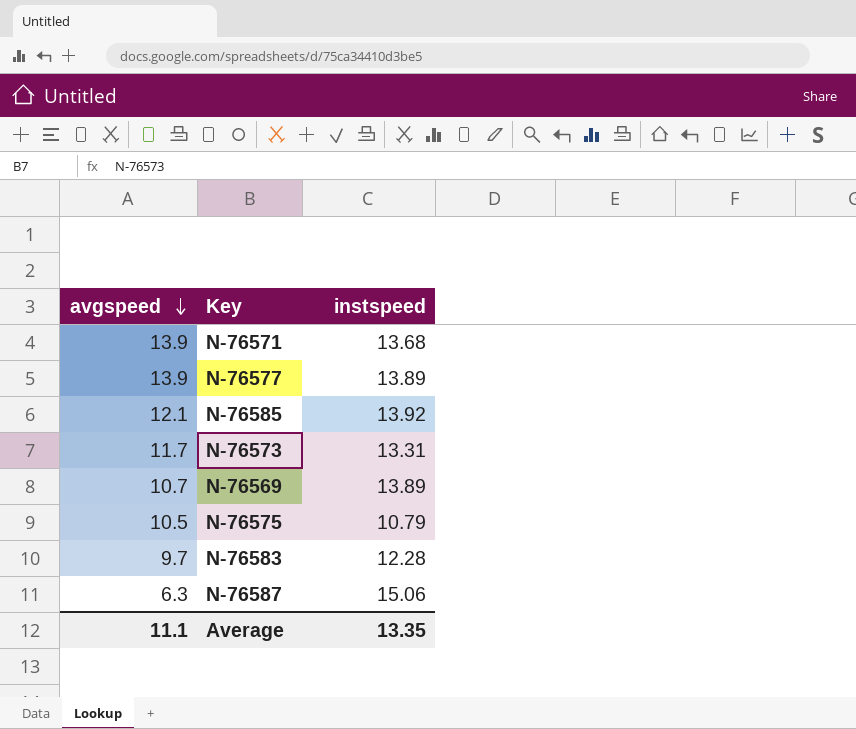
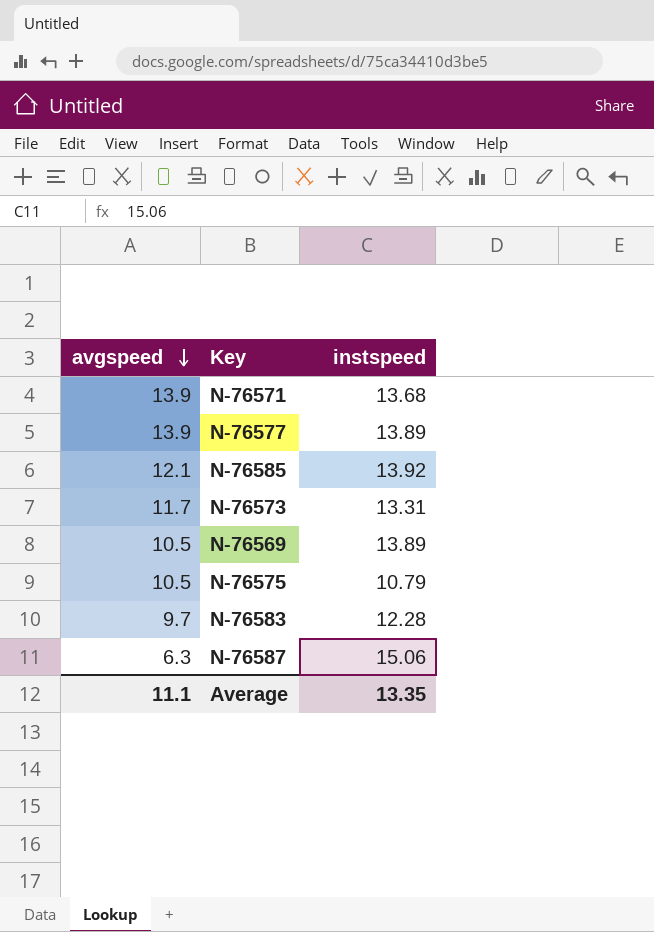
N-76569 | avgspeed: 10.7 -> 10.5

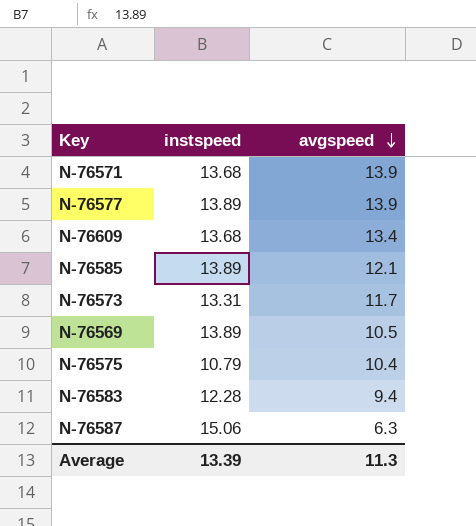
column avgspeed | position: 1 -> 3
row N-76609: none -> 13.68 | 13.4
N-76585 | instspeed: 13.92 -> 13.89
N-76575 | avgspeed: 10.5 -> 10.4
N-76583 | avgspeed: 9.7 -> 9.4
Average | instspeed: 13.35 -> 13.39
Average | avgspeed: 11.1 -> 11.3

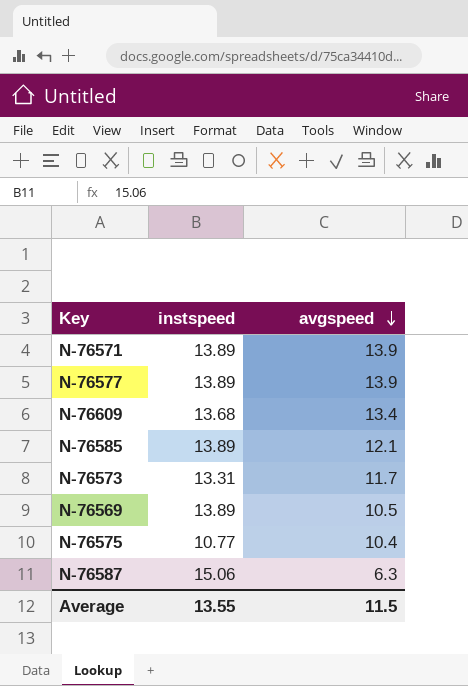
row N-76583: 12.28 | 9.4 -> none
N-76571 | instspeed: 13.68 -> 13.89
N-76575 | instspeed: 10.79 -> 10.77
Average | instspeed: 13.39 -> 13.55
Average | avgspeed: 11.3 -> 11.5

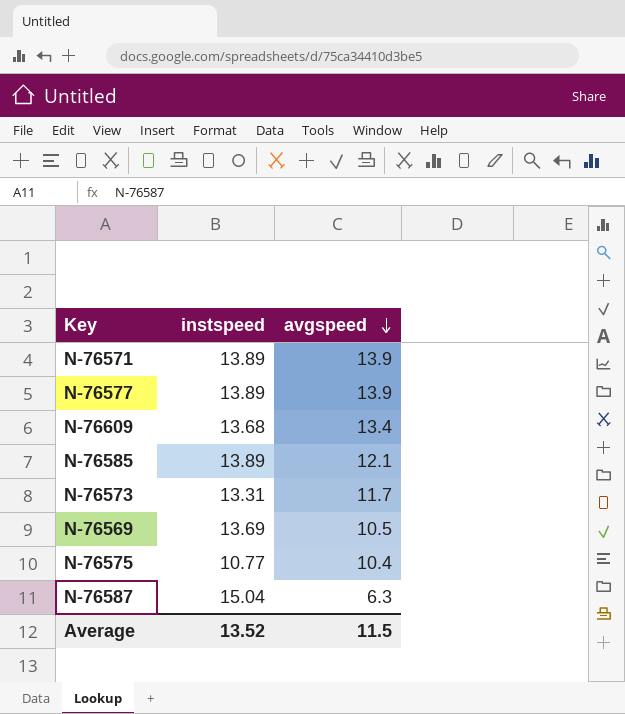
N-76569 | instspeed: 13.89 -> 13.69
N-76587 | instspeed: 15.06 -> 15.04
Average | instspeed: 13.55 -> 13.52

